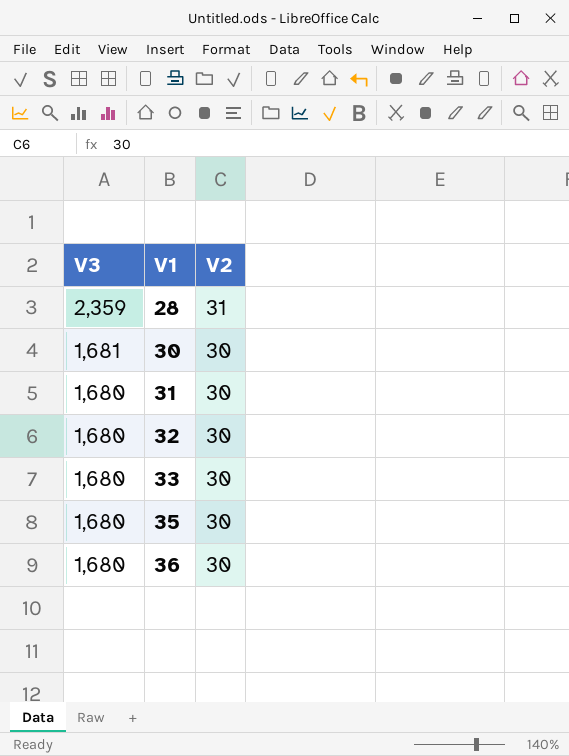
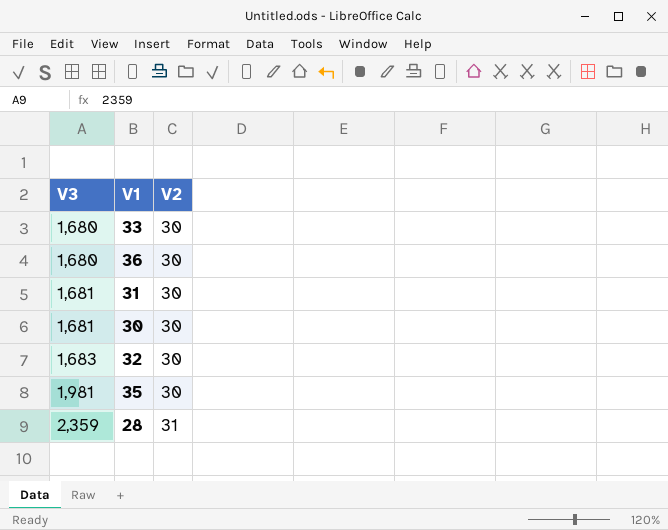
row order: V3 descending -> V3 ascending
31 | V3: 1,680 -> 1,681
32 | V3: 1,680 -> 1,683
35 | V3: 1,680 -> 1,981

